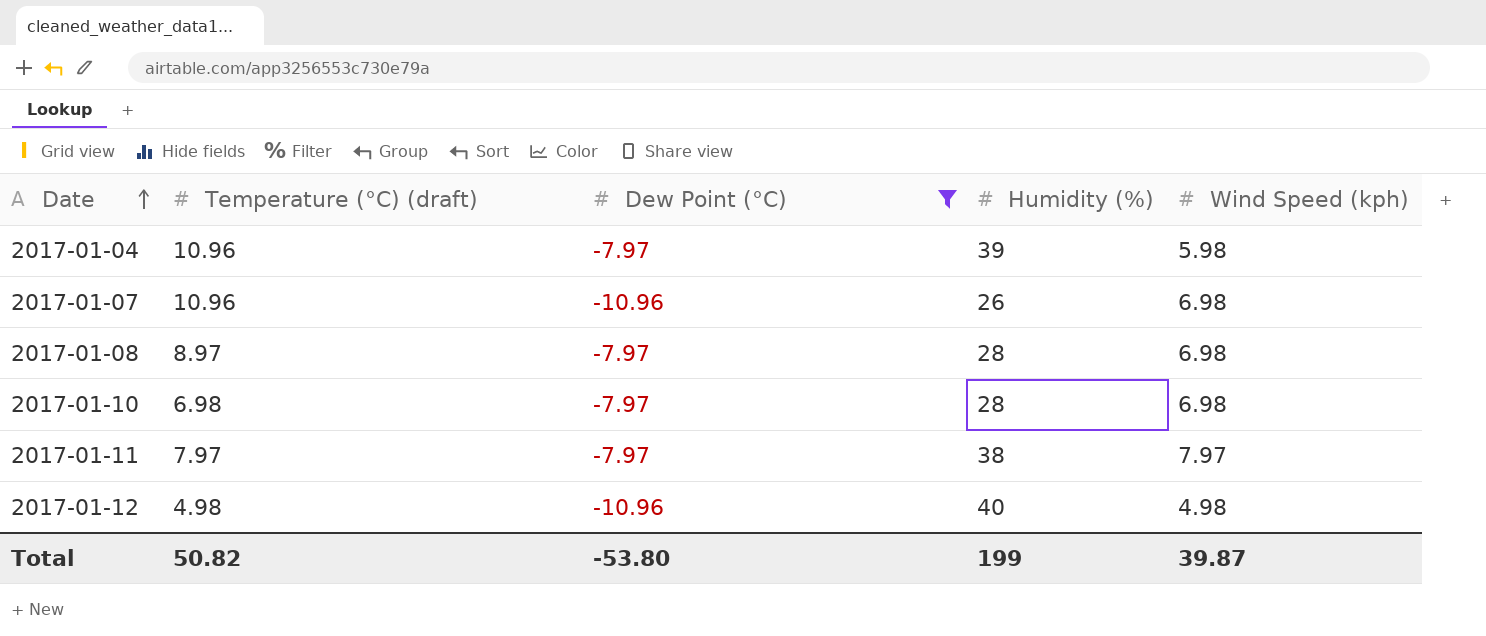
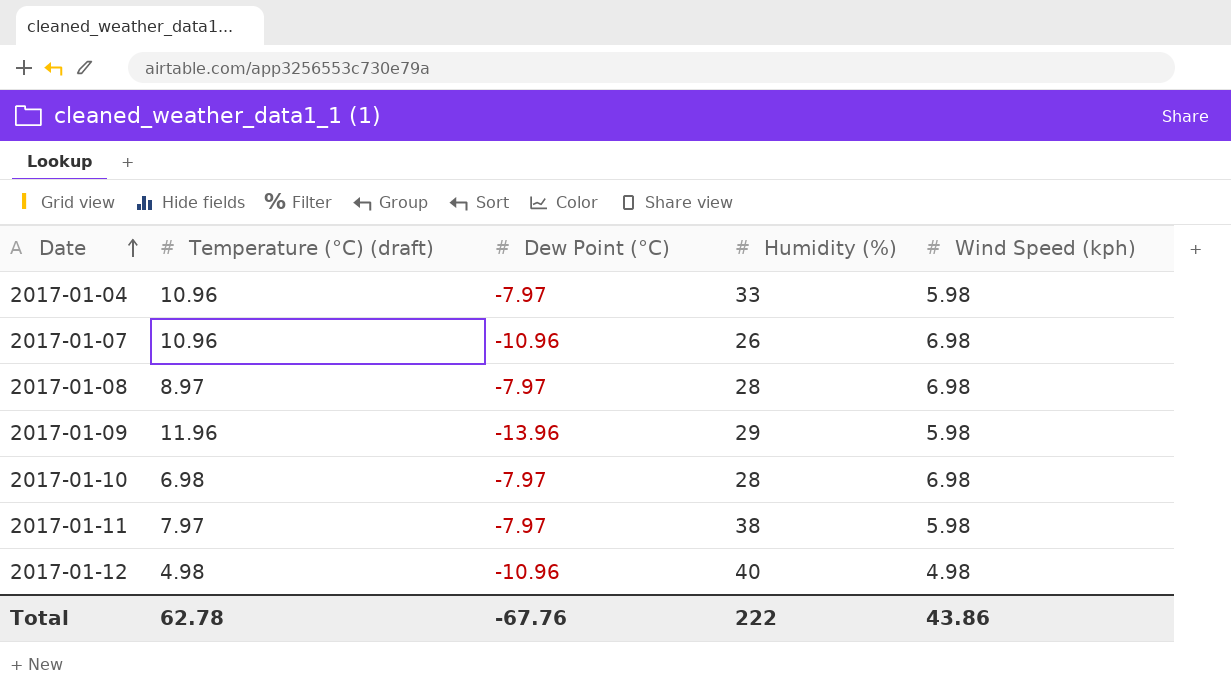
filter: Dew Point (°C) != -13.96 -> none
2017-01-04 | Humidity (%): 39 -> 33
2017-01-11 | Wind Speed (kph): 7.97 -> 5.98
Total | Temperature (°C) (draft): 50.82 -> 62.78
Total | Dew Point (°C): -53.80 -> -67.76
Total | Humidity (%): 199 -> 222
Total | Wind Speed (kph): 39.87 -> 43.86

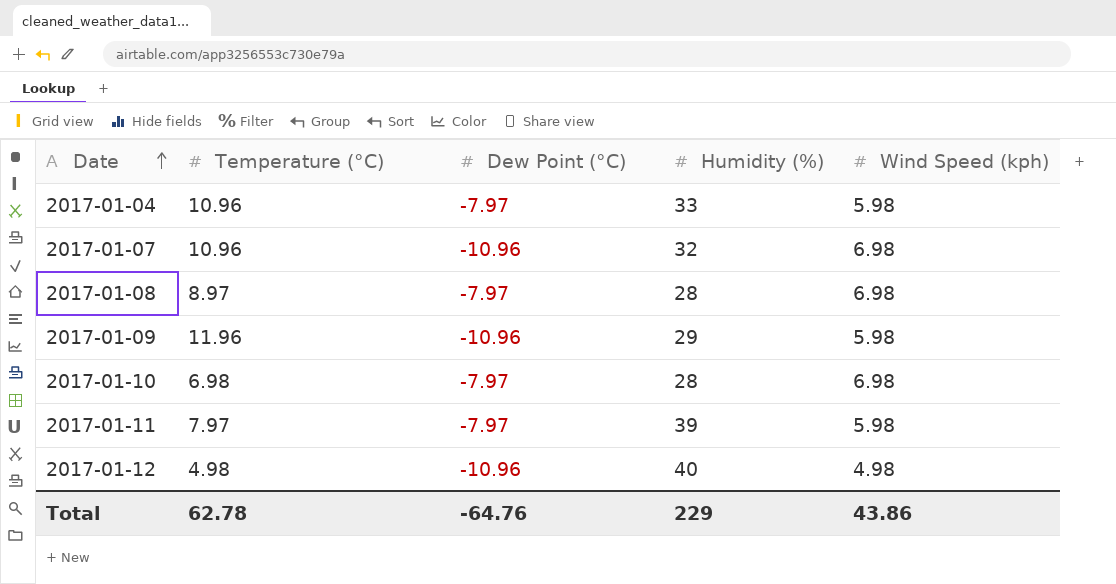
column name: Temperature (°C) (draft) -> Temperature (°C)
2017-01-07 | Humidity (%): 26 -> 32
2017-01-09 | Dew Point (°C): -13.96 -> -10.96
2017-01-11 | Humidity (%): 38 -> 39
Total | Dew Point (°C): -67.76 -> -64.76
Total | Humidity (%): 222 -> 229

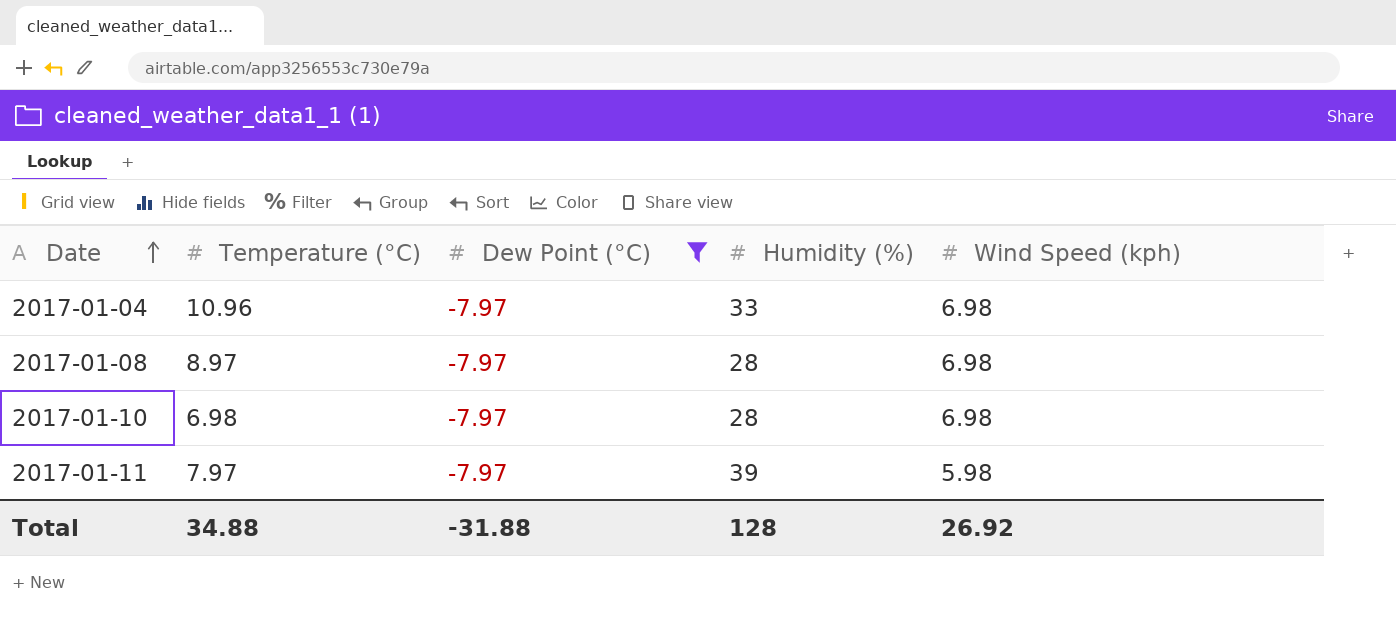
filter: none -> Dew Point (°C) = -7.97
2017-01-04 | Wind Speed (kph): 5.98 -> 6.98
Total | Temperature (°C): 62.78 -> 34.88
Total | Dew Point (°C): -64.76 -> -31.88
Total | Humidity (%): 229 -> 128
Total | Wind Speed (kph): 43.86 -> 26.92

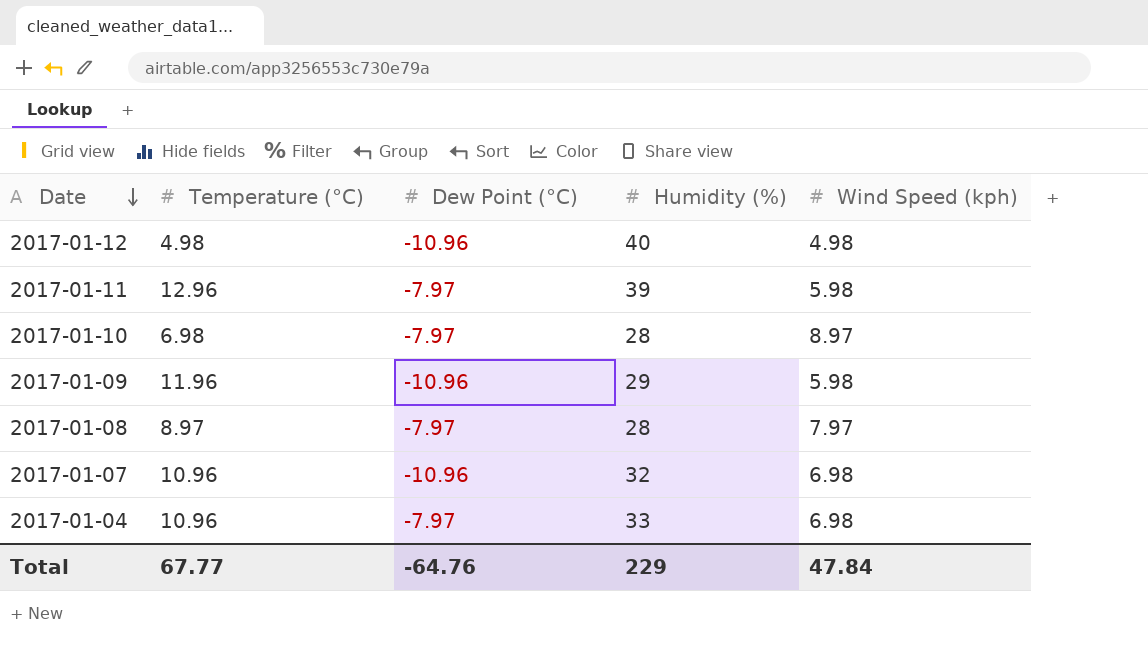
filter: Dew Point (°C) = -7.97 -> none
row order: Date ascending -> Date descending
2017-01-11 | Temperature (°C): 7.97 -> 12.96
2017-01-10 | Wind Speed (kph): 6.98 -> 8.97
2017-01-08 | Wind Speed (kph): 6.98 -> 7.97
Total | Temperature (°C): 34.88 -> 67.77
Total | Dew Point (°C): -31.88 -> -64.76
Total | Humidity (%): 128 -> 229
Total | Wind Speed (kph): 26.92 -> 47.84

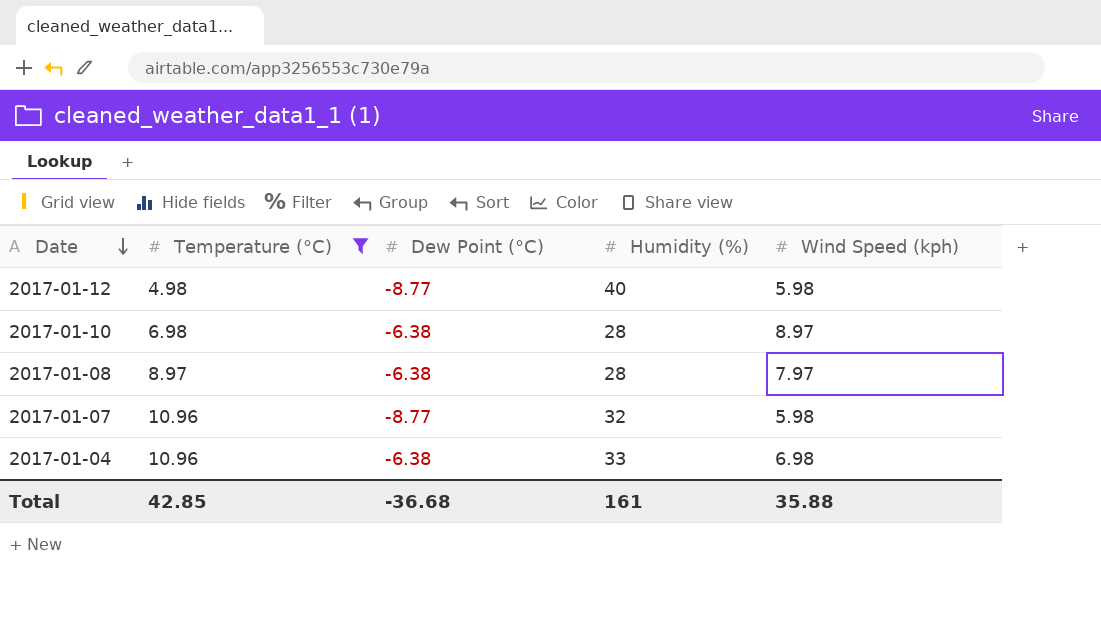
filter: none -> Temperature (°C) <= 10.96
2017-01-12 | Dew Point (°C): -10.96 -> -8.77
2017-01-12 | Wind Speed (kph): 4.98 -> 5.98
2017-01-10 | Dew Point (°C): -7.97 -> -6.38
2017-01-08 | Dew Point (°C): -7.97 -> -6.38
2017-01-07 | Dew Point (°C): -10.96 -> -8.77
2017-01-07 | Wind Speed (kph): 6.98 -> 5.98
2017-01-04 | Dew Point (°C): -7.97 -> -6.38
Total | Temperature (°C): 67.77 -> 42.85
Total | Dew Point (°C): -64.76 -> -36.68
Total | Humidity (%): 229 -> 161
Total | Wind Speed (kph): 47.84 -> 35.88

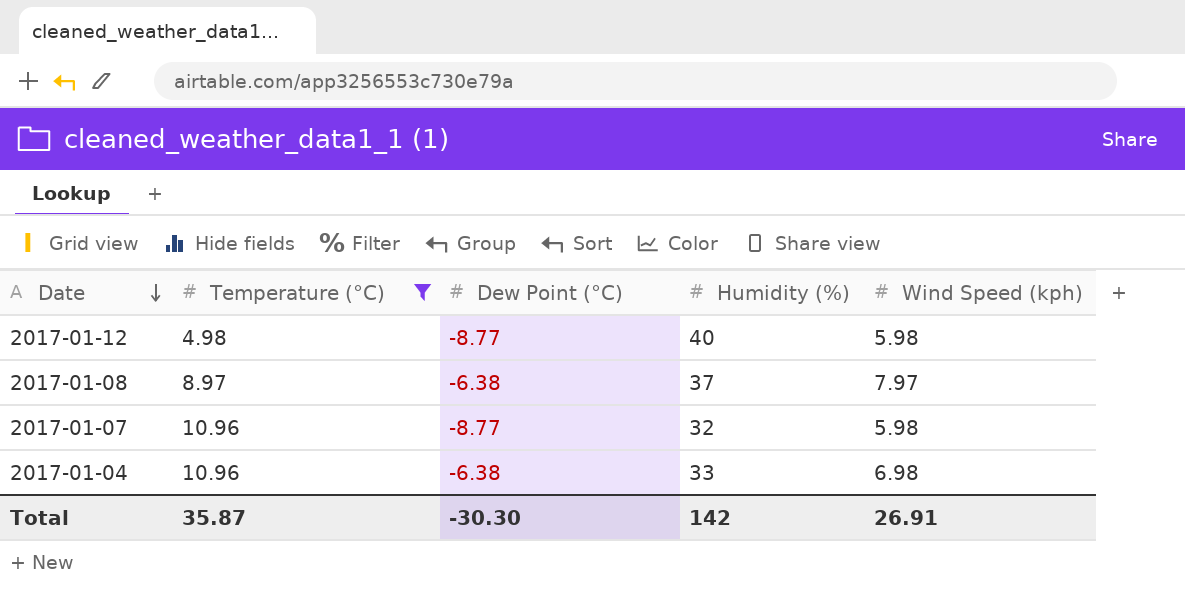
row 2017-01-10: 6.98 | -6.38 | 28 | 8.97 -> none
2017-01-08 | Humidity (%): 28 -> 37
Total | Temperature (°C): 42.85 -> 35.87
Total | Dew Point (°C): -36.68 -> -30.30
Total | Humidity (%): 161 -> 142
Total | Wind Speed (kph): 35.88 -> 26.91

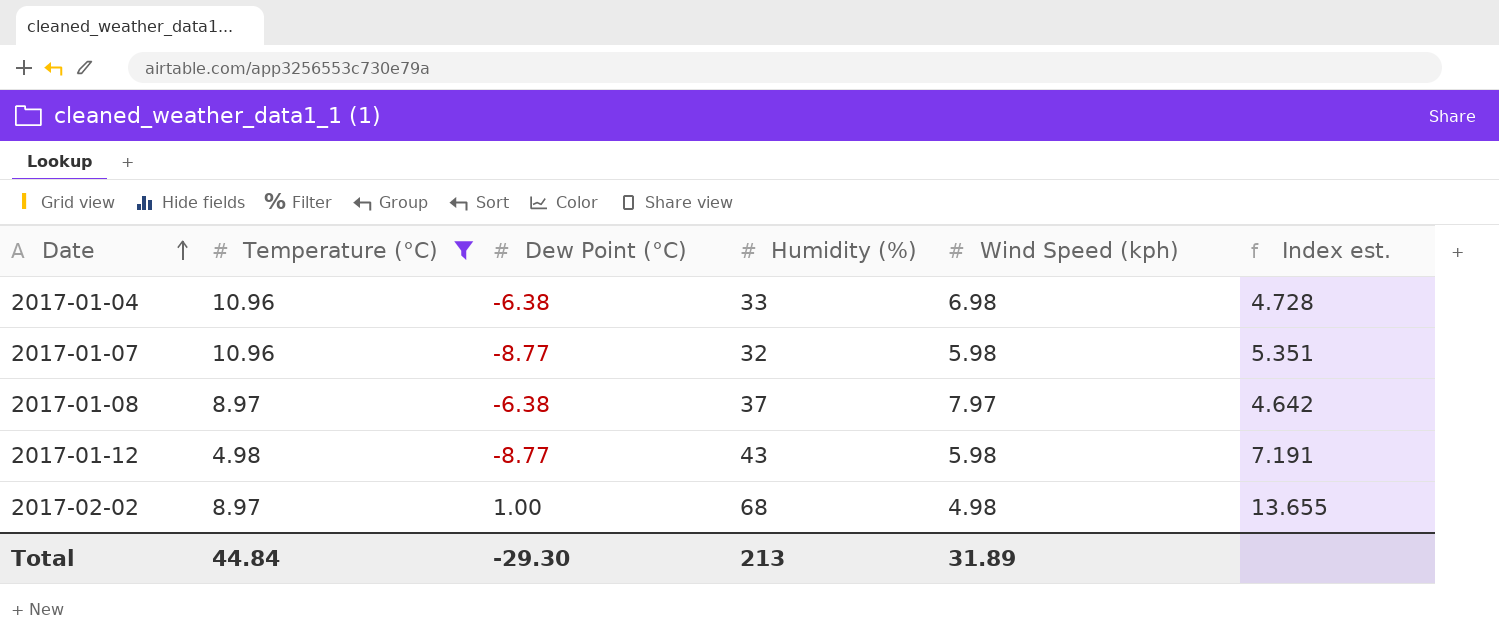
row order: Date descending -> Date ascending
column Index est. | formula: none -> [Humidity (%)] / [Wind Speed (kph)]
2017-01-12 | Humidity (%): 40 -> 43
row 2017-02-02: none -> 8.97 | 1.00 | 68 | 4.98 | 13.655
Total | Temperature (°C): 35.87 -> 44.84
Total | Dew Point (°C): -30.30 -> -29.30
Total | Humidity (%): 142 -> 213
Total | Wind Speed (kph): 26.91 -> 31.89

